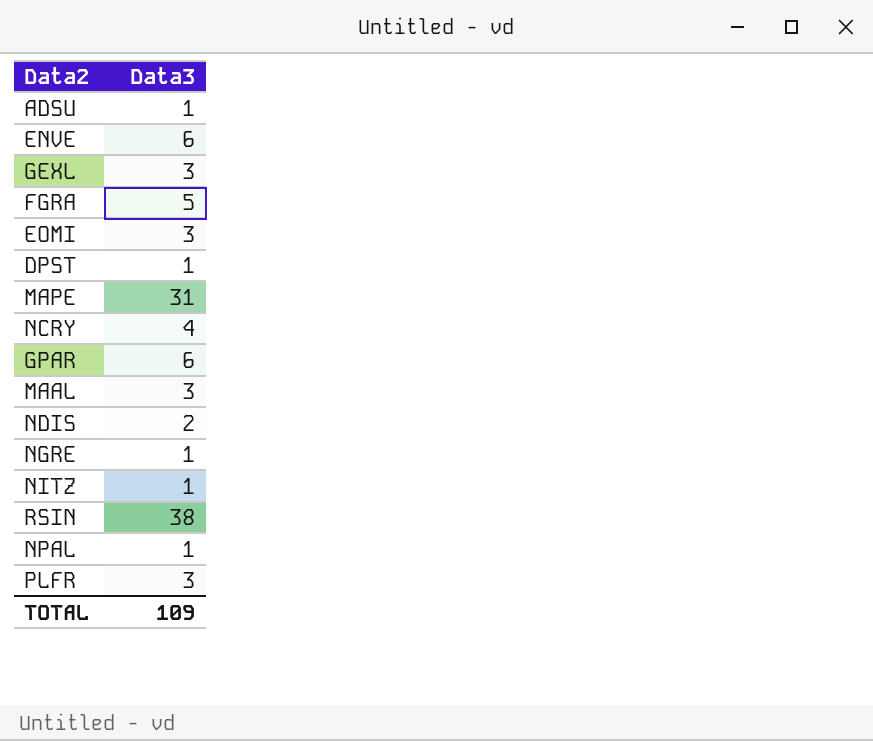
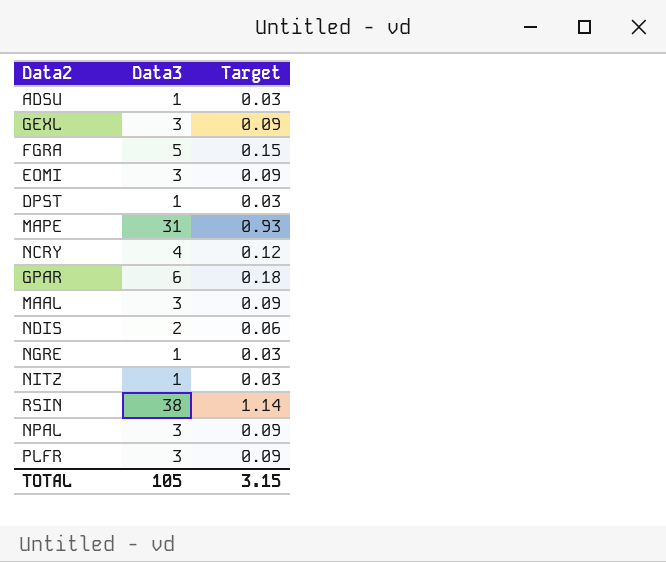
column Target | formula: none -> [Data3] * 0.03
row ENVE: 6 -> none
NPAL | Data3: 1 -> 3
TOTAL | Data3: 109 -> 105

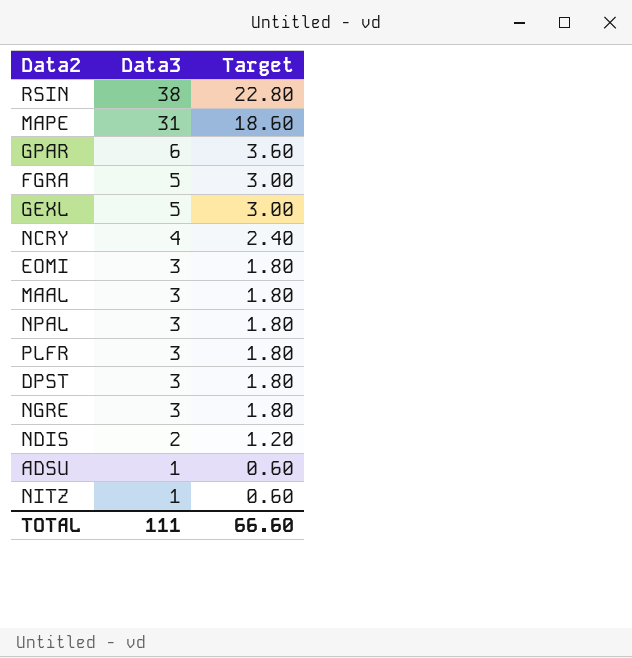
row order: none -> Data3 descending
column Target | formula: [Data3] * 0.03 -> [Data3] * 0.6
GEXL | Data3: 3 -> 5
DPST | Data3: 1 -> 3
NGRE | Data3: 1 -> 3
TOTAL | Data3: 105 -> 111
TOTAL | Target: 3.15 -> 66.60

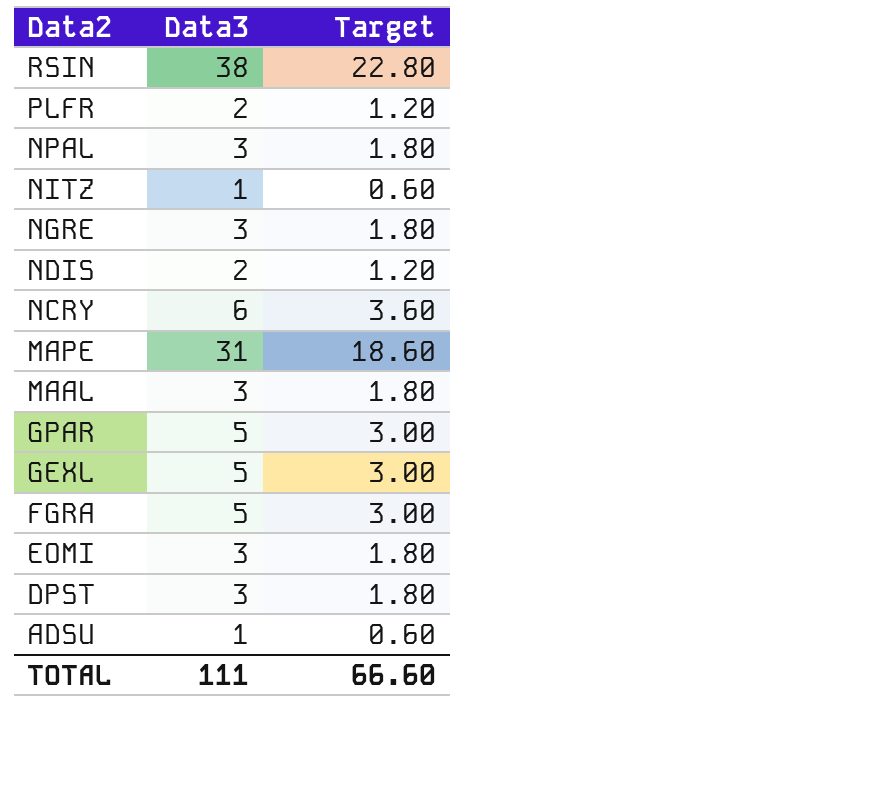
row order: Data3 descending -> Data2 descending
PLFR | Data3: 3 -> 2
PLFR | Target: 1.80 -> 1.20
NCRY | Data3: 4 -> 6
NCRY | Target: 2.40 -> 3.60
GPAR | Data3: 6 -> 5
GPAR | Target: 3.60 -> 3.00

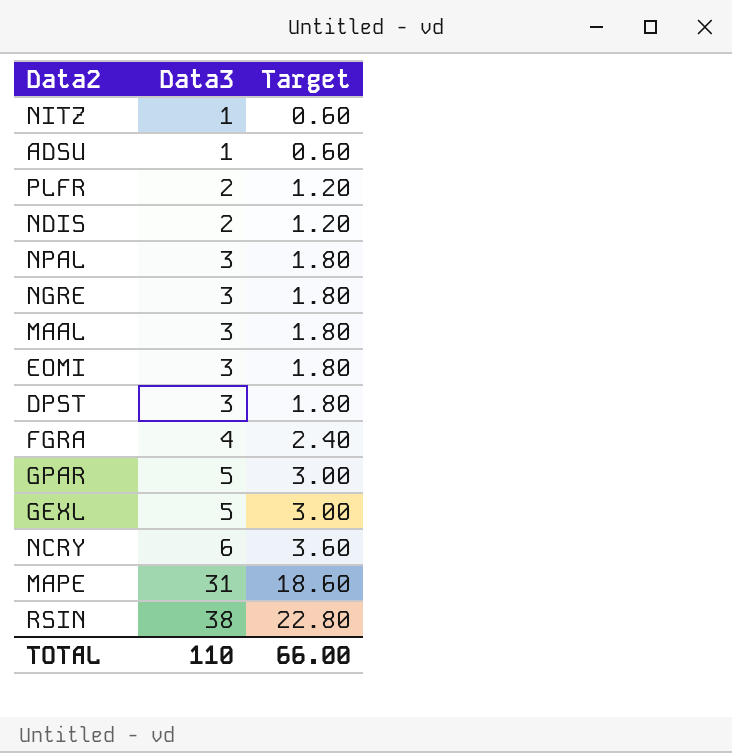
row order: Data2 descending -> Data3 ascending
FGRA | Data3: 5 -> 4
FGRA | Target: 3.00 -> 2.40
TOTAL | Data3: 111 -> 110
TOTAL | Target: 66.60 -> 66.00

